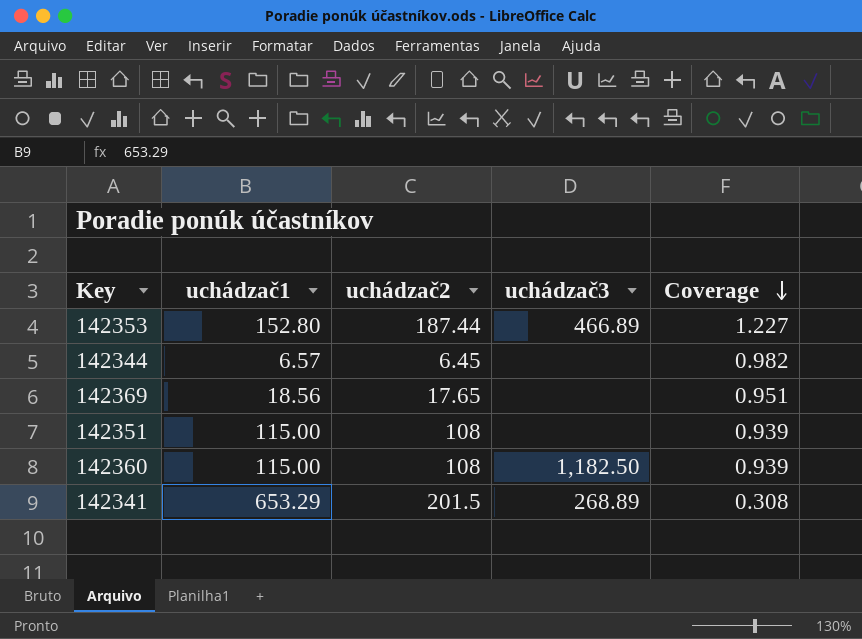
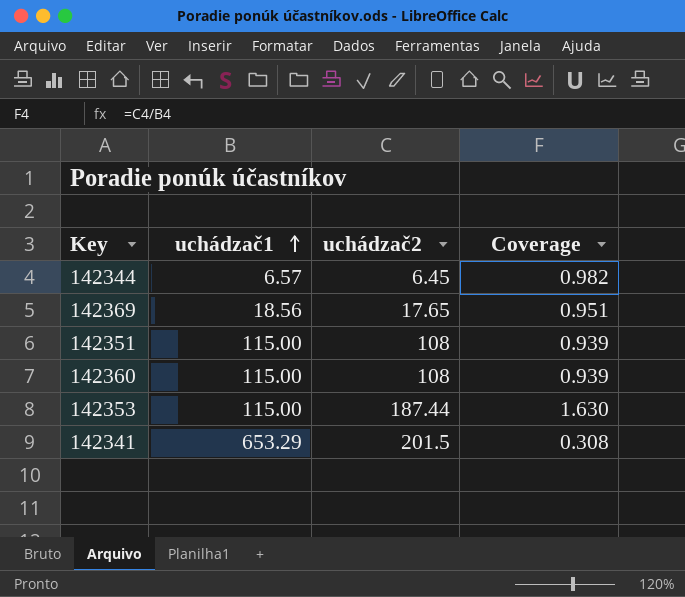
row order: Coverage descending -> uchádzač1 ascending
column uchádzač3 | position: 4 -> none
142353 | uchádzač1: 152.80 -> 115.00
142353 | Coverage: 1.227 -> 1.630

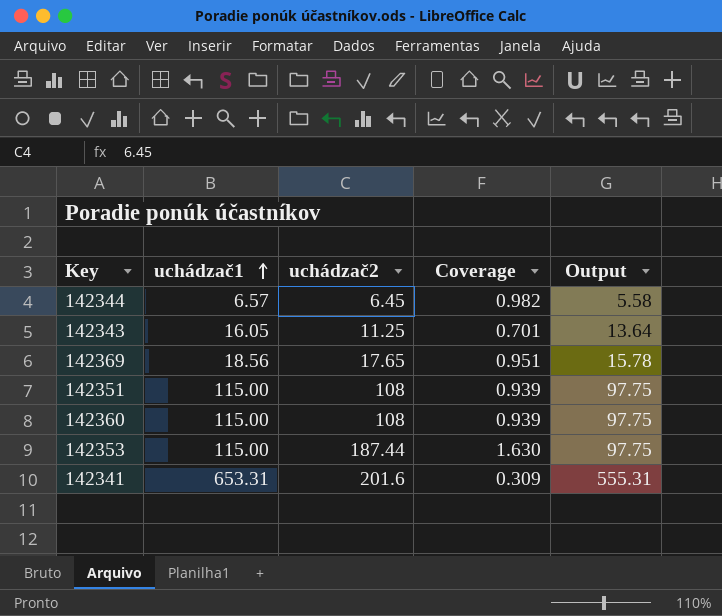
column Output | formula: none -> [uchádzač1] * 0.85
row 142343: none -> 16.05 | 11.25 | 0.701 | 13.64
142341 | uchádzač1: 653.29 -> 653.31
142341 | uchádzač2: 201.5 -> 201.6
142341 | Coverage: 0.308 -> 0.309

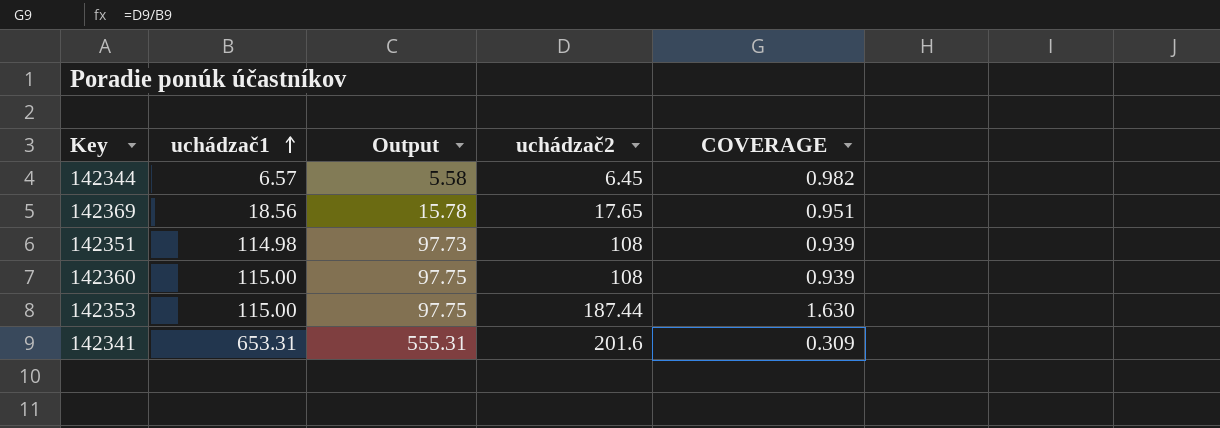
column Output | position: 5 -> 3
column name: Coverage -> COVERAGE
row 142343: 16.05 | 11.25 | 0.701 | 13.64 -> none
142351 | uchádzač1: 115.00 -> 114.98
142351 | Output: 97.75 -> 97.73

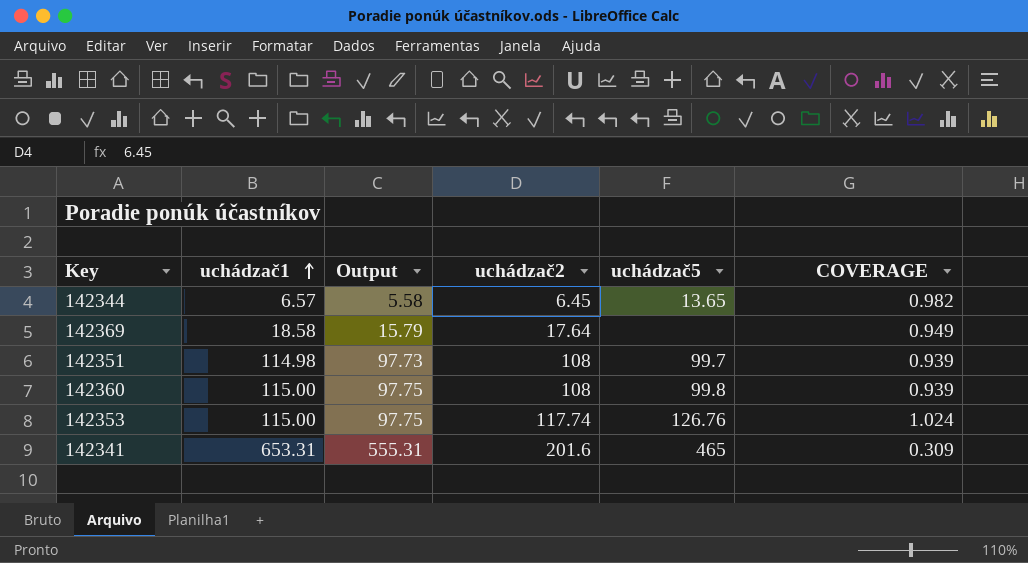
column uchádzač5 | position: none -> 5
142369 | uchádzač1: 18.56 -> 18.58
142369 | Output: 15.78 -> 15.79
142369 | uchádzač2: 17.65 -> 17.64
142369 | COVERAGE: 0.951 -> 0.949
142353 | uchádzač2: 187.44 -> 117.74
142353 | COVERAGE: 1.630 -> 1.024

